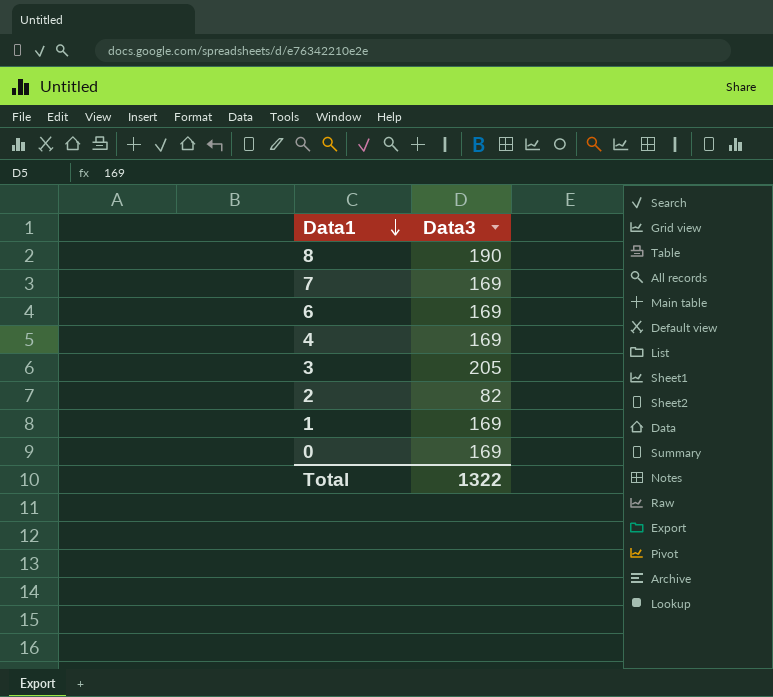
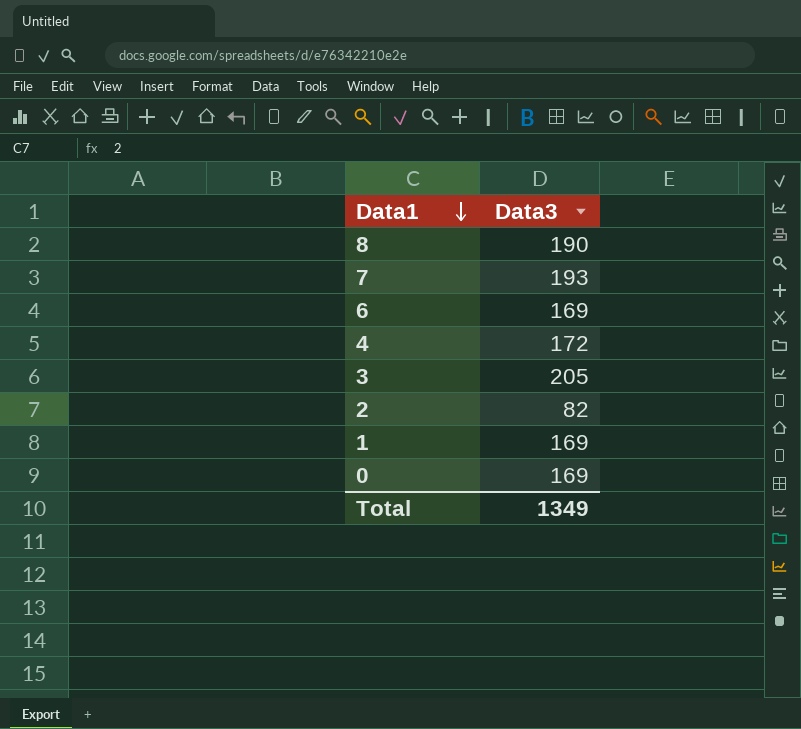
7 | Data3: 169 -> 193
4 | Data3: 169 -> 172
Total | Data3: 1322 -> 1349

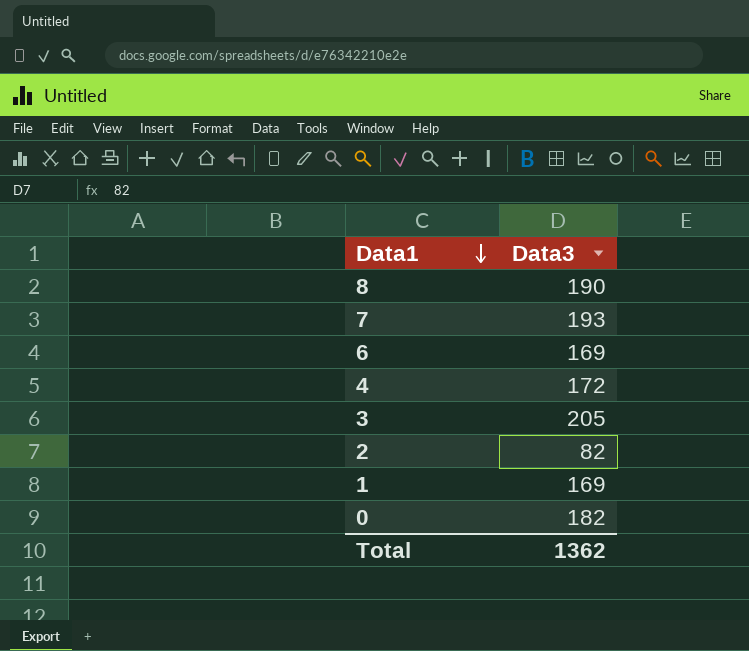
0 | Data3: 169 -> 182
Total | Data3: 1349 -> 1362

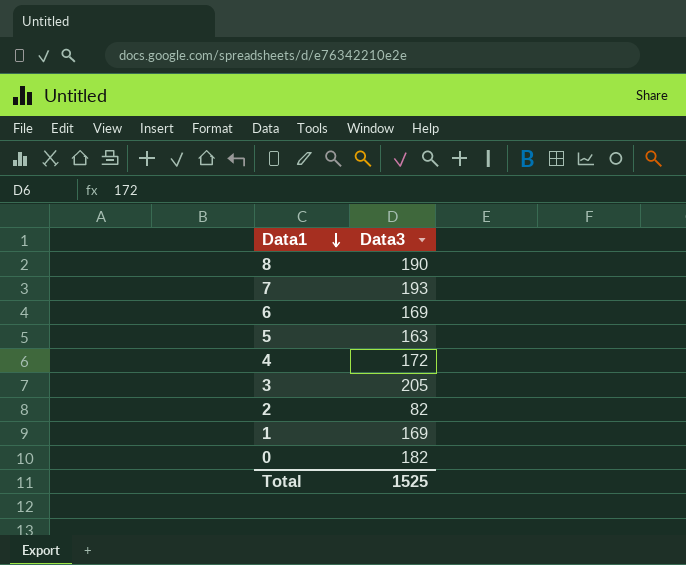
row 5: none -> 163
Total | Data3: 1362 -> 1525

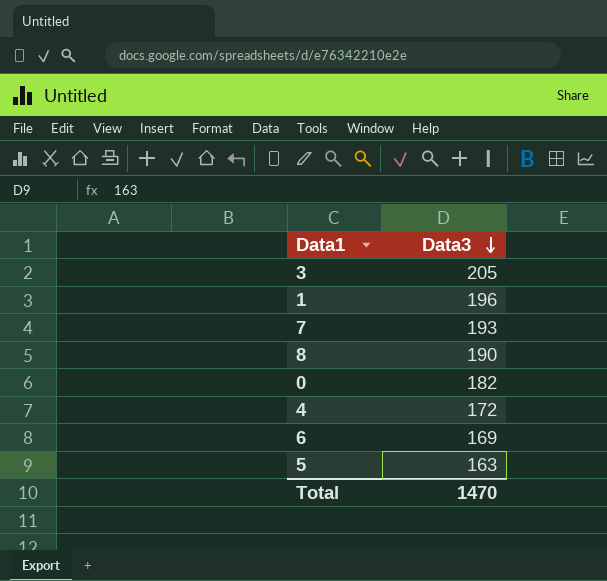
row order: Data1 descending -> Data3 descending
row 2: 82 -> none
1 | Data3: 169 -> 196
Total | Data3: 1525 -> 1470

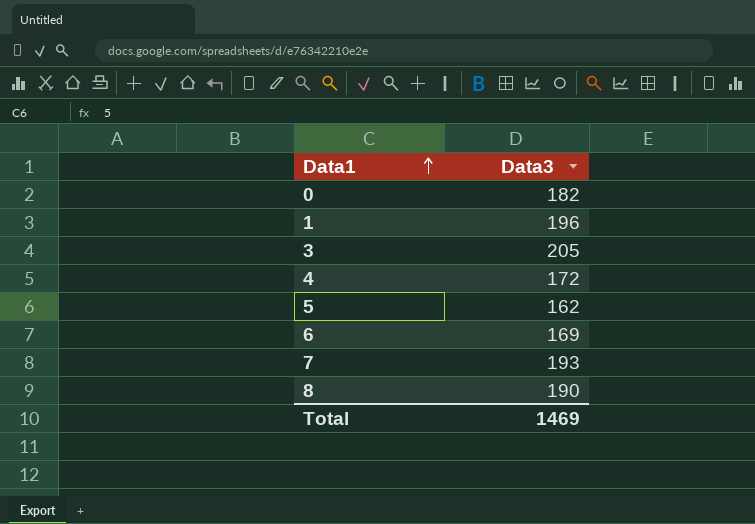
row order: Data3 descending -> Data1 ascending
5 | Data3: 163 -> 162
Total | Data3: 1470 -> 1469

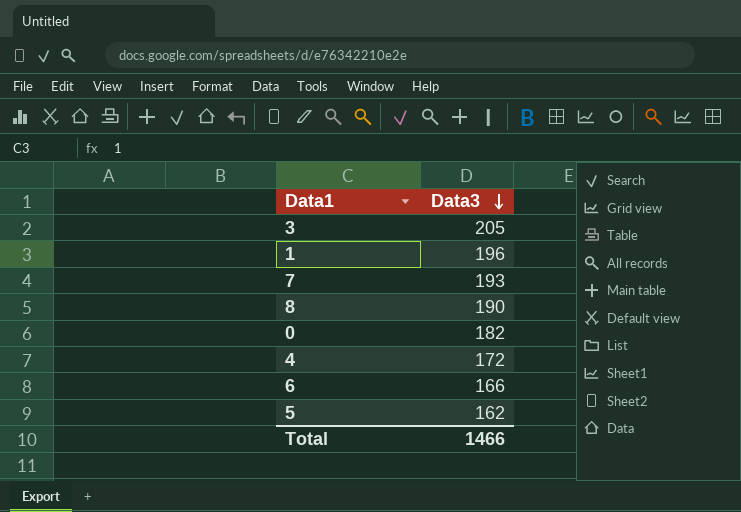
row order: Data1 ascending -> Data3 descending
6 | Data3: 169 -> 166
Total | Data3: 1469 -> 1466

